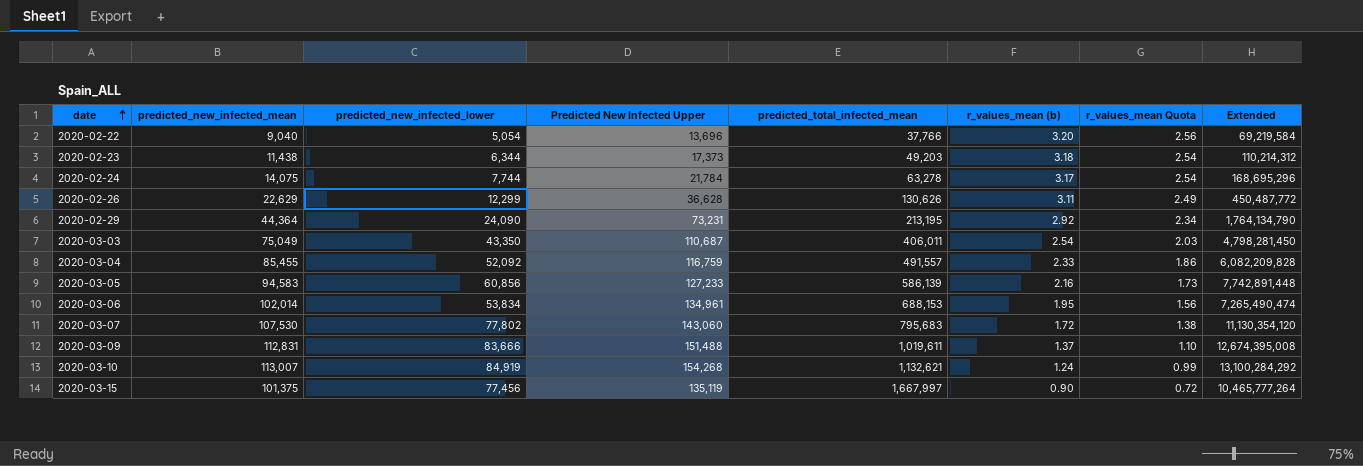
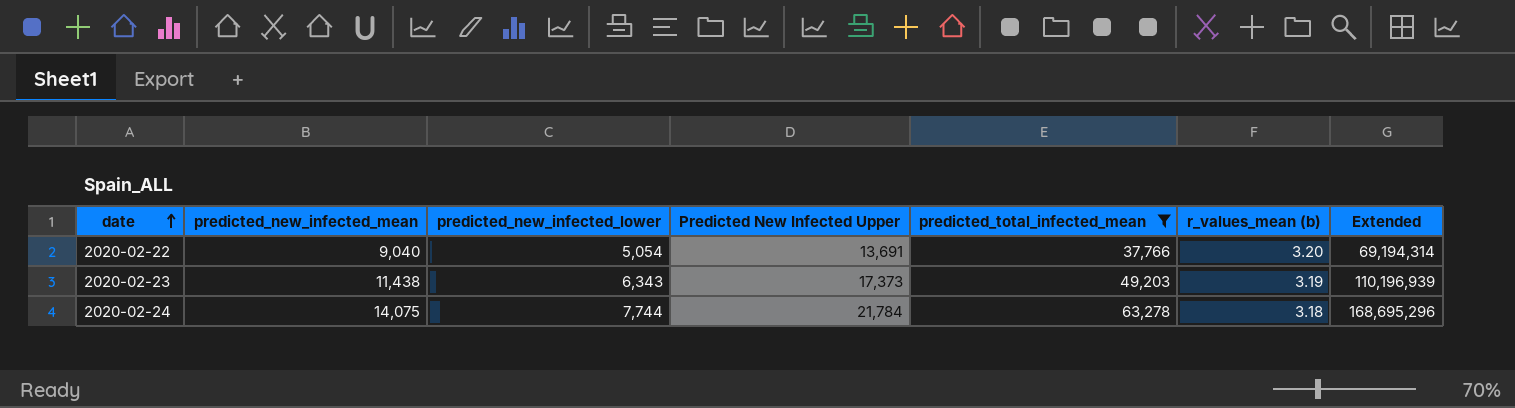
filter: none -> predicted_total_infected_mean <= 63,278
column r_values_mean Quota | formula: [r_values_mean (b)] * 0.8 -> none
2020-02-22 | Predicted New Infected Upper: 13,696 -> 13,691
2020-02-22 | Extended: 69,219,584 -> 69,194,314
2020-02-23 | predicted_new_infected_lower: 6,344 -> 6,343
2020-02-23 | r_values_mean (b): 3.18 -> 3.19
2020-02-23 | Extended: 110,214,312 -> 110,196,939
2020-02-24 | r_values_mean (b): 3.17 -> 3.18

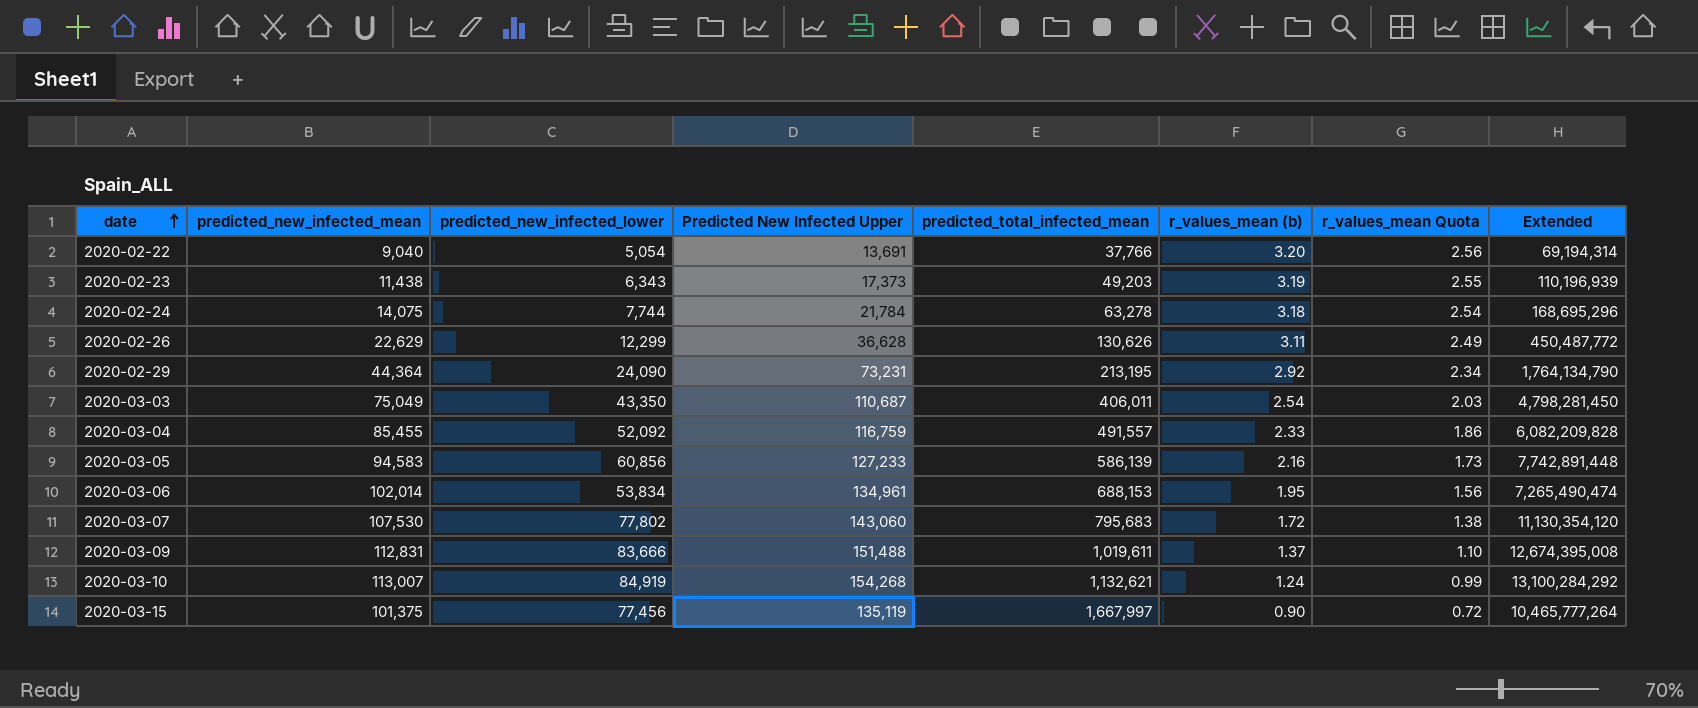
filter: predicted_total_infected_mean <= 63,278 -> none
column r_values_mean Quota | formula: none -> [r_values_mean (b)] * 0.8

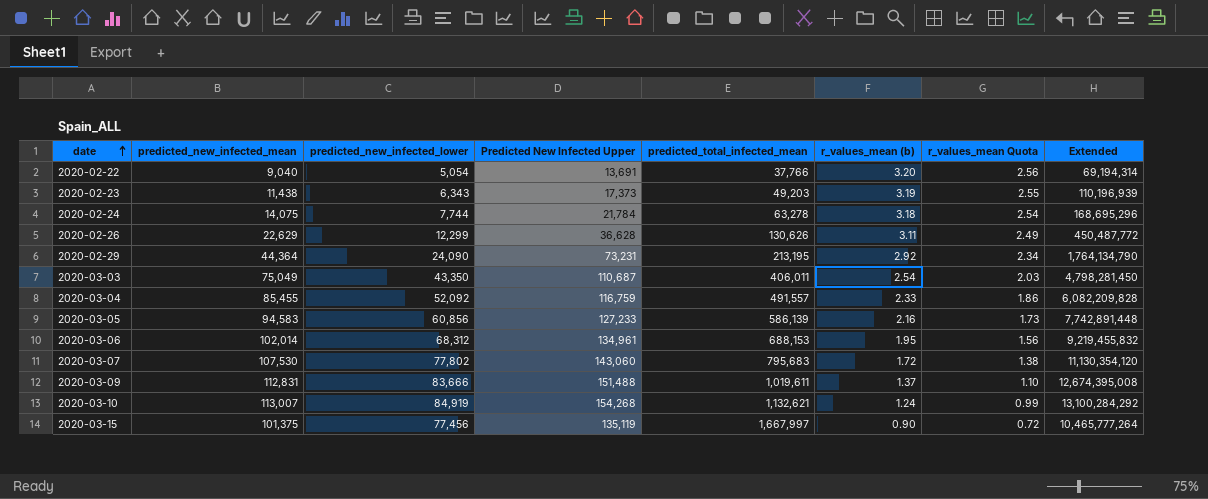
2020-03-06 | predicted_new_infected_lower: 53,834 -> 68,312
2020-03-06 | Extended: 7,265,490,474 -> 9,219,455,832

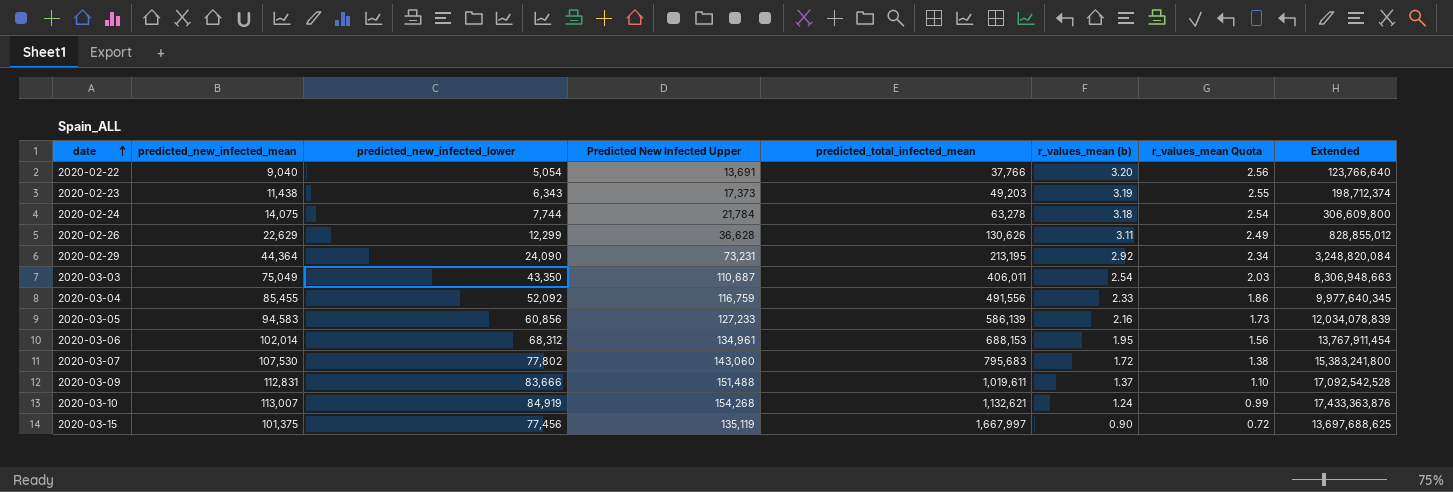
column Extended | formula: [predicted_new_infected_lower] * [Predicted New Infected Upper] -> [predicted_new_infected_mean] * [Predicted New Infected Upper]
2020-03-04 | predicted_total_infected_mean: 491,557 -> 491,556

